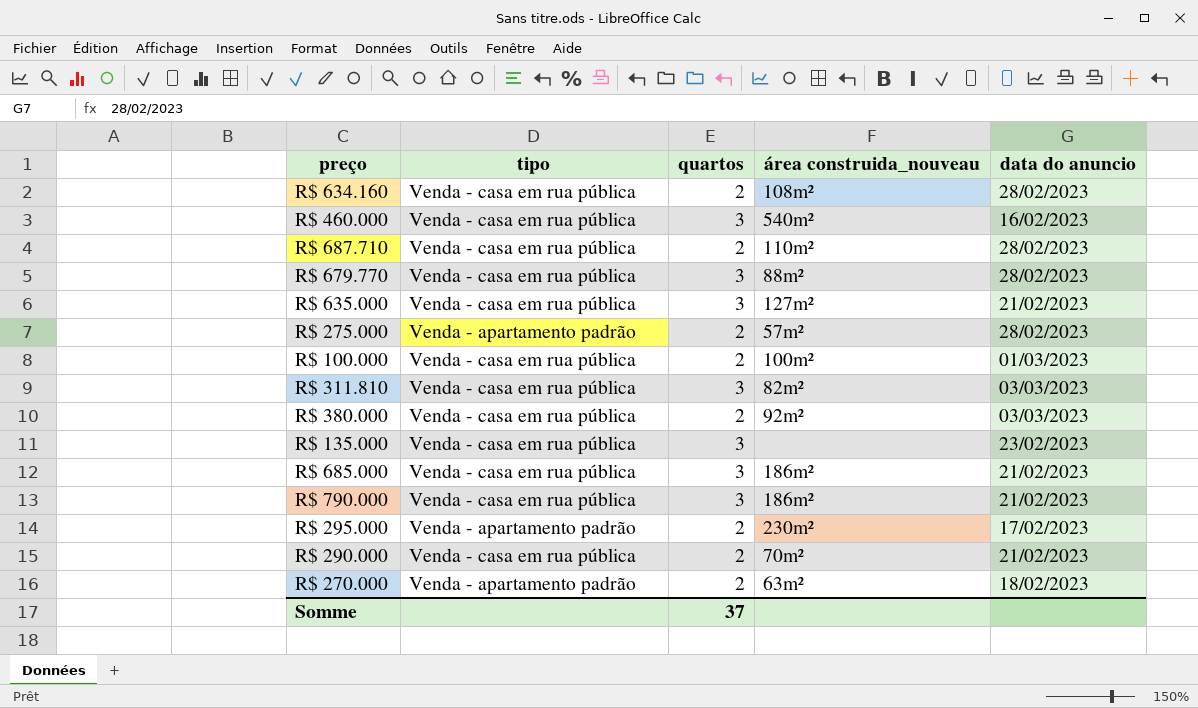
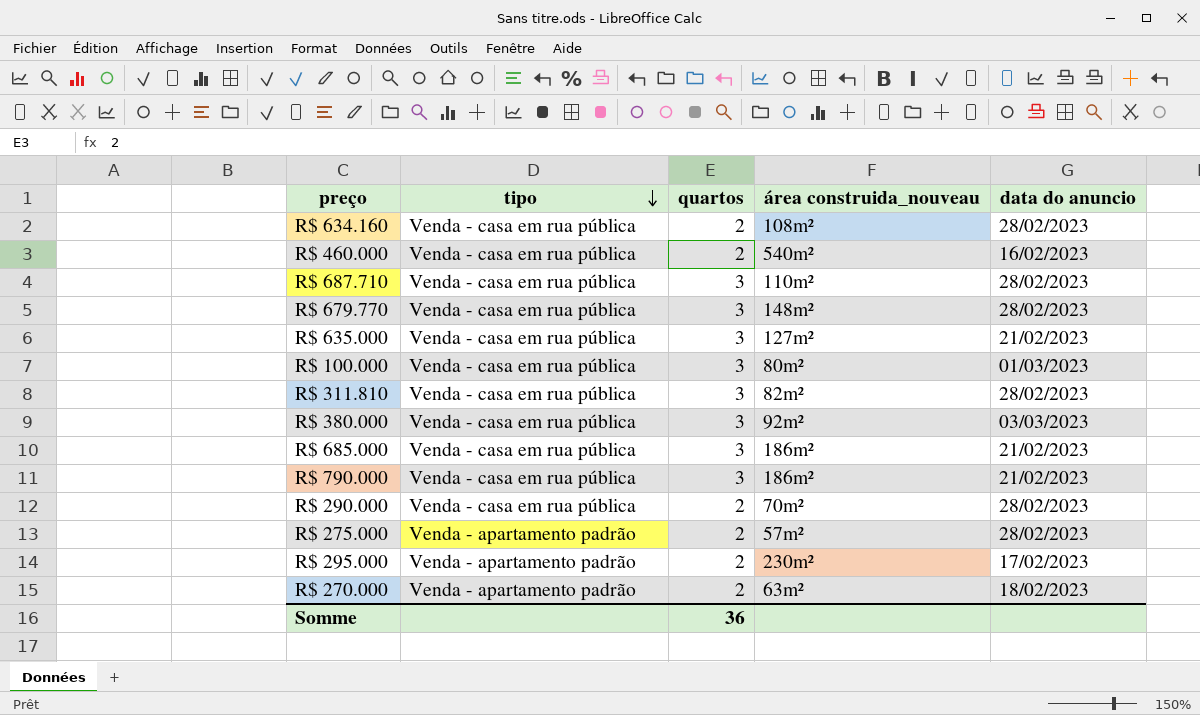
row order: none -> tipo descending
row R$ 135.000: Venda - casa em rua pública | 3 | none | 23/02/2023 -> none
R$ 460.000 | quartos: 3 -> 2
R$ 687.710 | quartos: 2 -> 3
R$ 679.770 | área construida_nouveau: 88m² -> 148m²
R$ 100.000 | quartos: 2 -> 3
R$ 100.000 | área construida_nouveau: 100m² -> 80m²
R$ 311.810 | data do anuncio: 03/03/2023 -> 28/02/2023
R$ 380.000 | quartos: 2 -> 3
R$ 290.000 | data do anuncio: 21/02/2023 -> 28/02/2023
Somme | quartos: 37 -> 36

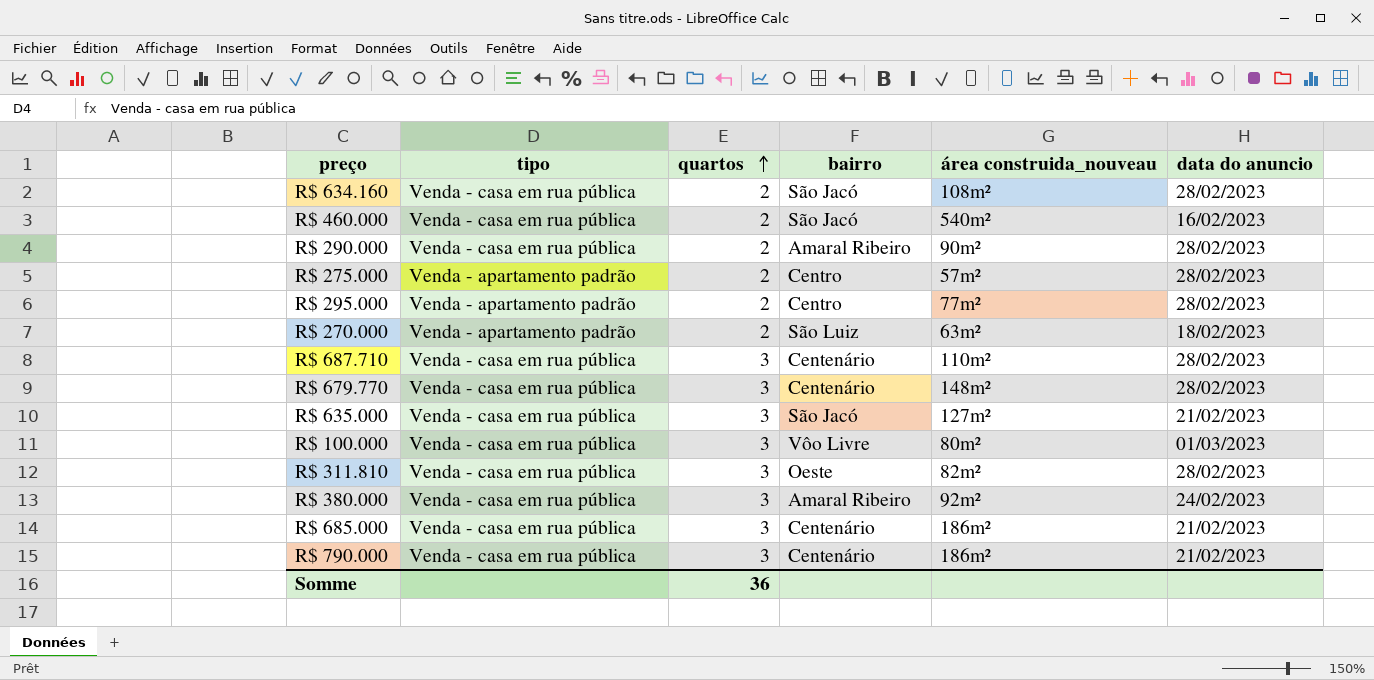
row order: tipo descending -> quartos ascending
column bairro | position: none -> 4
R$ 290.000 | área construida_nouveau: 70m² -> 90m²
R$ 295.000 | área construida_nouveau: 230m² -> 77m²
R$ 295.000 | data do anuncio: 17/02/2023 -> 28/02/2023
R$ 380.000 | data do anuncio: 03/03/2023 -> 24/02/2023

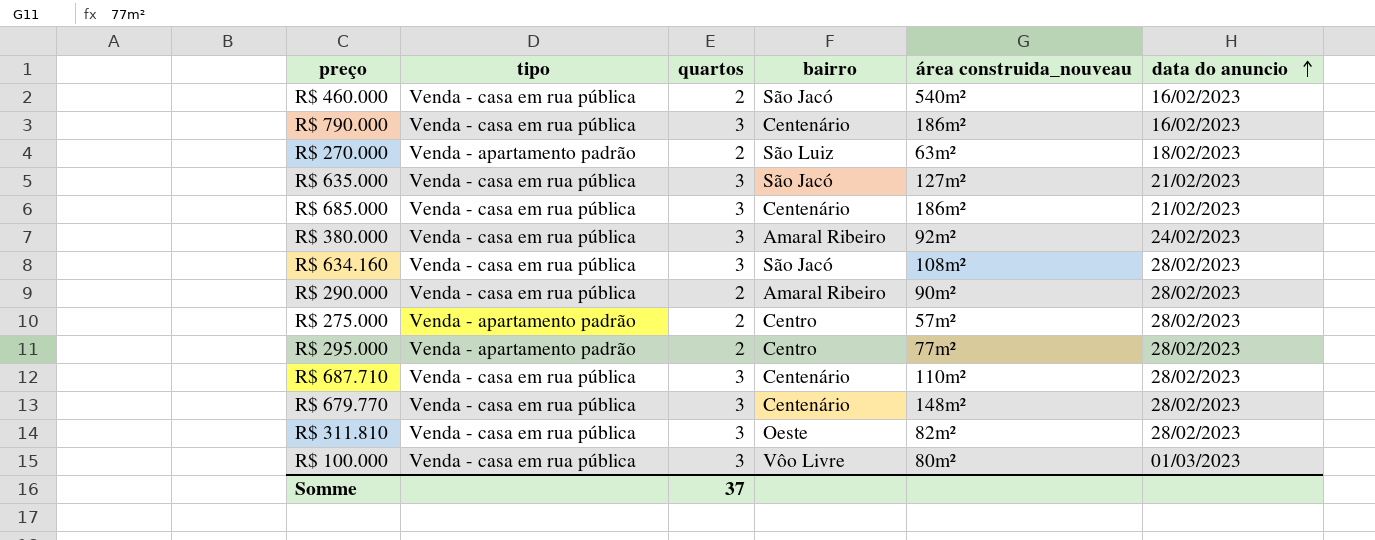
row order: quartos ascending -> data do anuncio ascending
R$ 790.000 | data do anuncio: 21/02/2023 -> 16/02/2023
R$ 634.160 | quartos: 2 -> 3
Somme | quartos: 36 -> 37

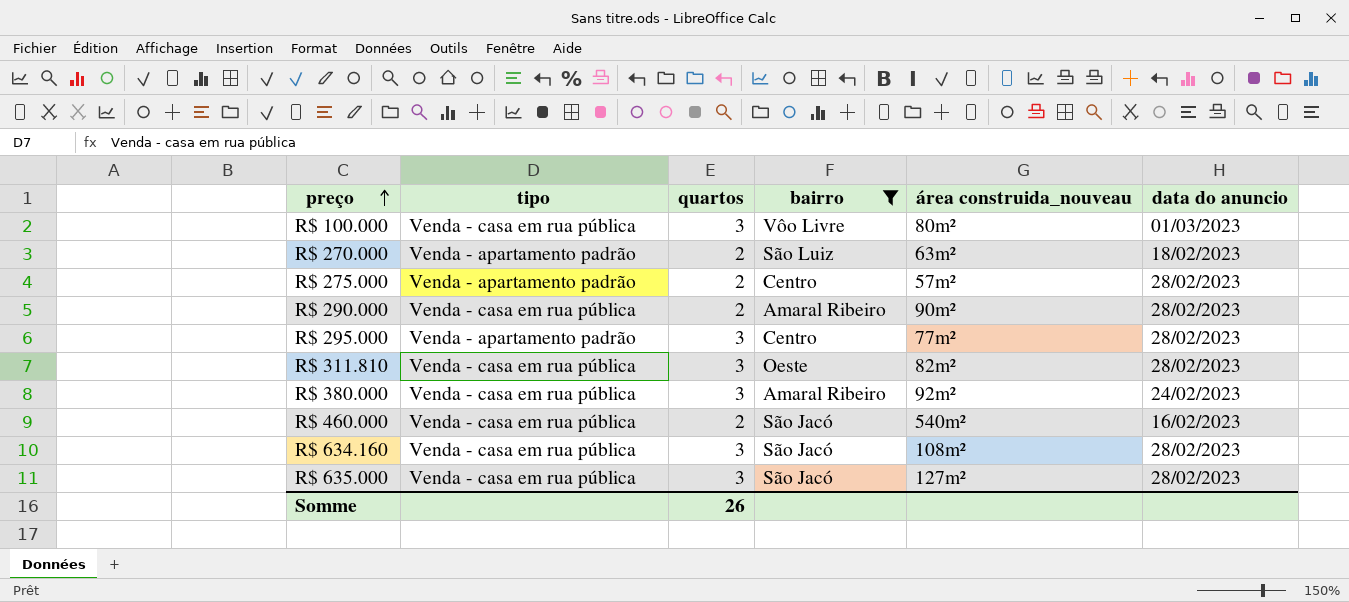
filter: none -> bairro != Centenário
row order: data do anuncio ascending -> preço ascending
R$ 295.000 | quartos: 2 -> 3
R$ 635.000 | data do anuncio: 21/02/2023 -> 28/02/2023
Somme | quartos: 37 -> 26

